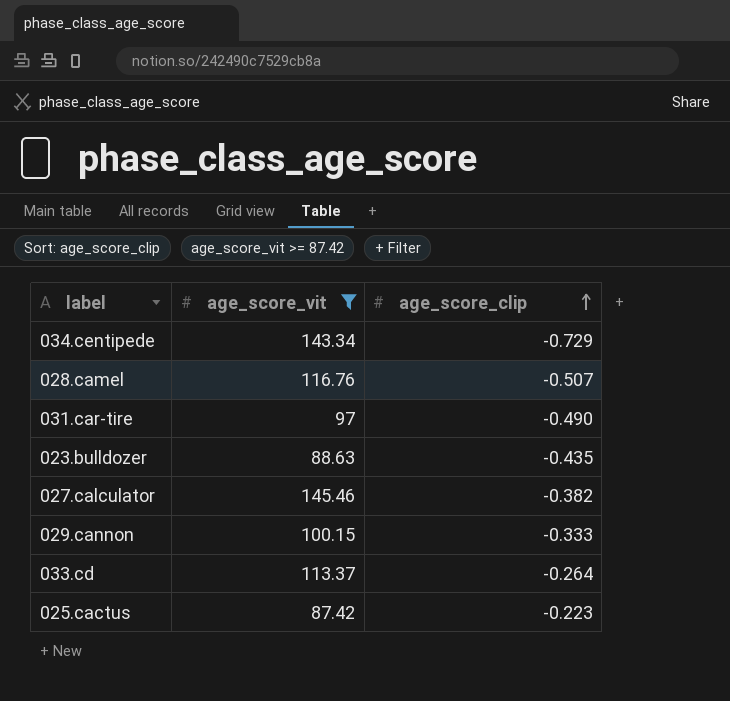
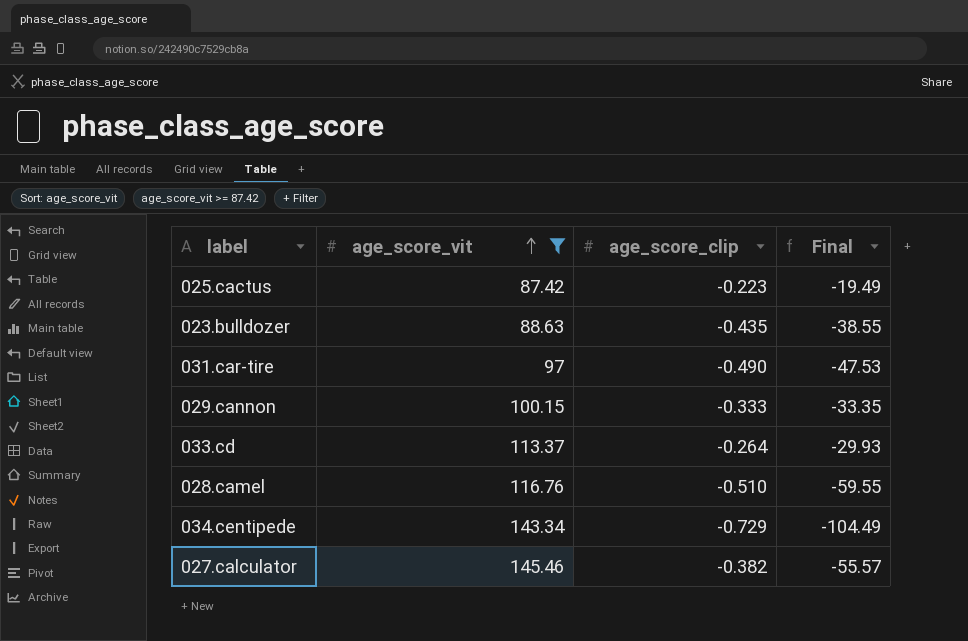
row order: age_score_clip ascending -> age_score_vit ascending
column Final | formula: none -> [age_score_vit] * [age_score_clip]
028.camel | age_score_clip: -0.507 -> -0.510

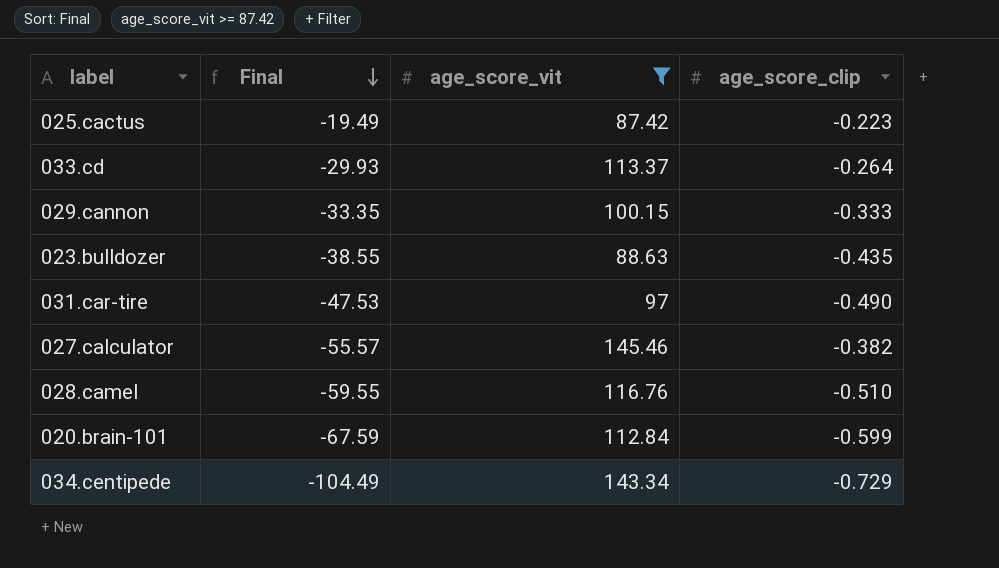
row order: age_score_vit ascending -> Final descending
column Final | position: 4 -> 2
row 020.brain-101: none -> -67.59 | 112.84 | -0.599

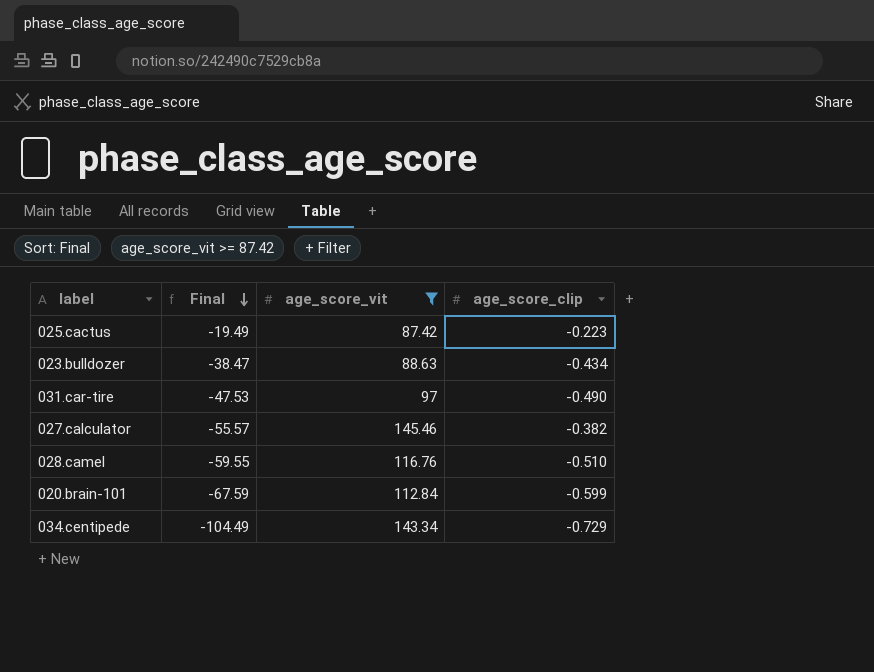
row 033.cd: -29.93 | 113.37 | -0.264 -> none
row 029.cannon: -33.35 | 100.15 | -0.333 -> none
023.bulldozer | Final: -38.55 -> -38.47
023.bulldozer | age_score_clip: -0.435 -> -0.434

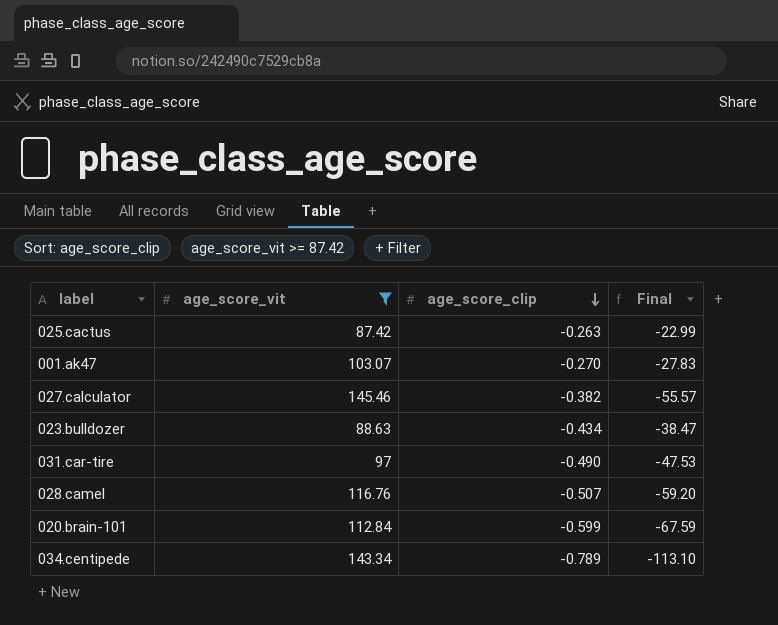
row order: Final descending -> age_score_clip descending
column Final | position: 2 -> 4
025.cactus | age_score_clip: -0.223 -> -0.263
025.cactus | Final: -19.49 -> -22.99
row 001.ak47: none -> 103.07 | -0.270 | -27.83
028.camel | age_score_clip: -0.510 -> -0.507
028.camel | Final: -59.55 -> -59.20
034.centipede | age_score_clip: -0.729 -> -0.789
034.centipede | Final: -104.49 -> -113.10

